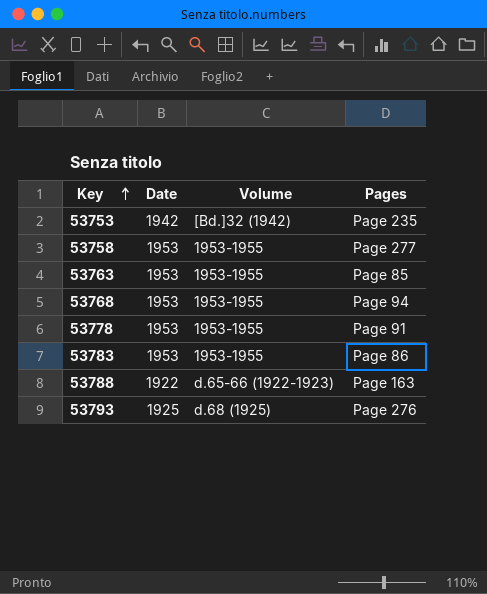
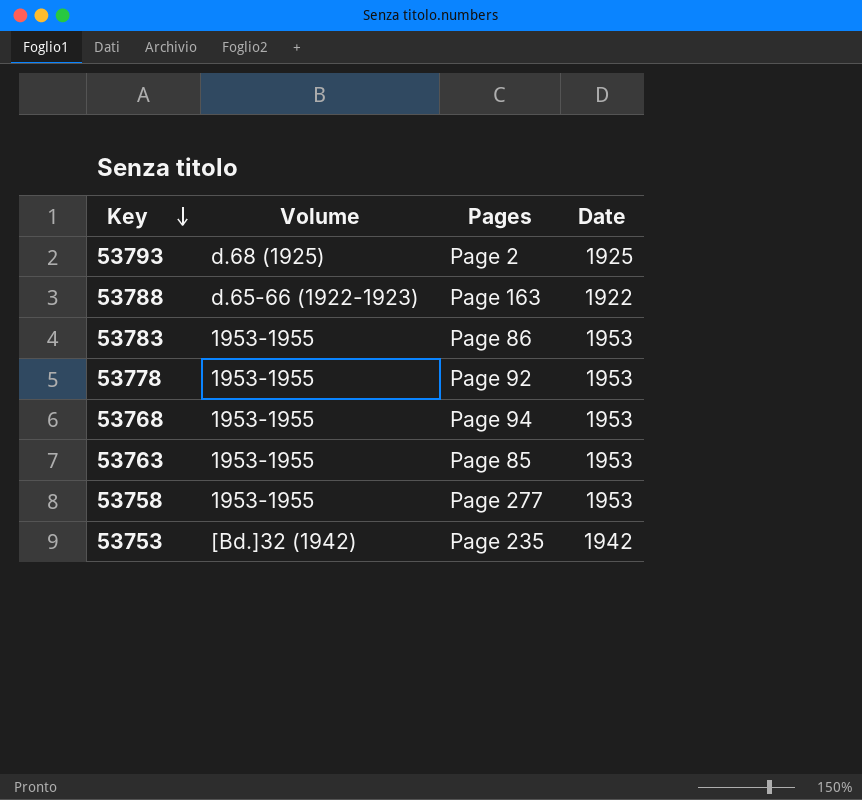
row order: Key ascending -> Key descending
column Date | position: 2 -> 4
53793 | Pages: Page 276 -> Page 2
53778 | Pages: Page 91 -> Page 92

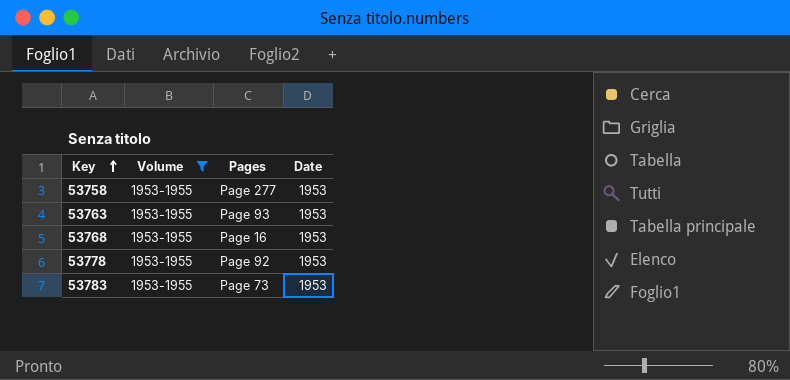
filter: none -> Volume = 1953-1955
row order: Key descending -> Key ascending
53763 | Pages: Page 85 -> Page 93
53768 | Pages: Page 94 -> Page 16
53783 | Pages: Page 86 -> Page 73

